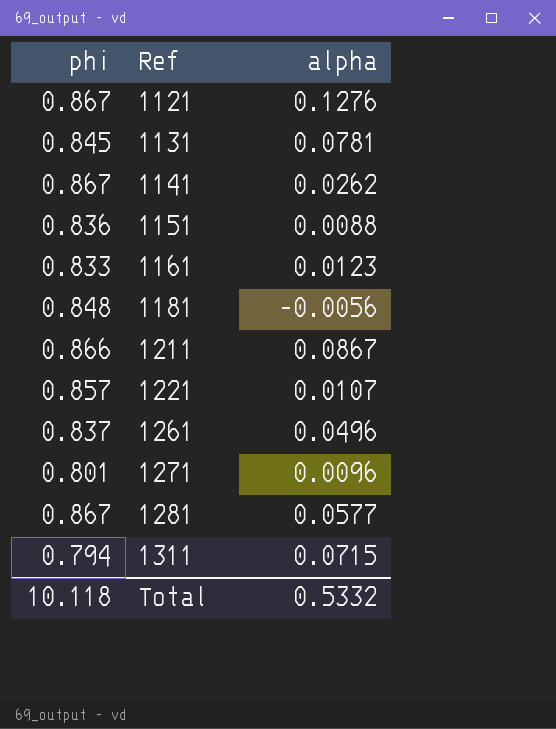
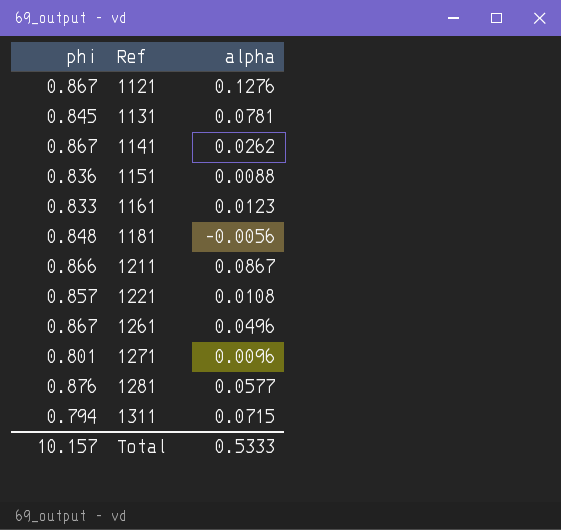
1221 | alpha: 0.0107 -> 0.0108
1261 | phi: 0.837 -> 0.867
1281 | phi: 0.867 -> 0.876
Total | phi: 10.118 -> 10.157
Total | alpha: 0.5332 -> 0.5333

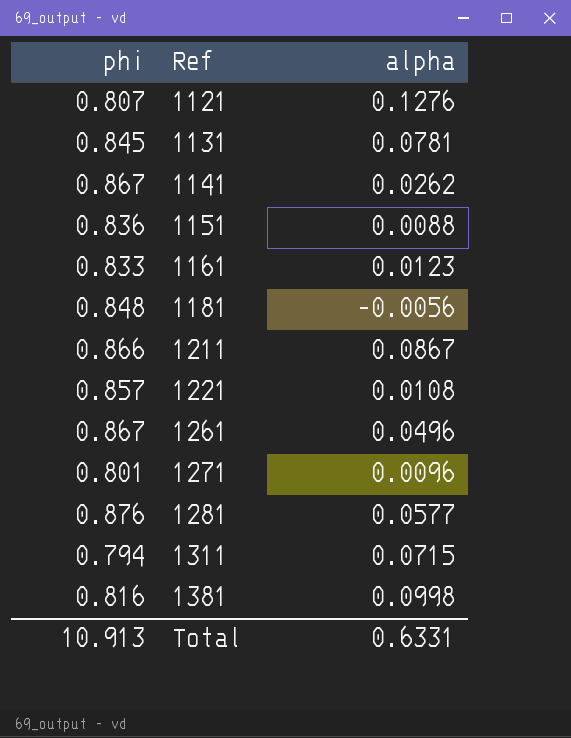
1121 | phi: 0.867 -> 0.807
row 1381: none -> 0.816 | 0.0998
Total | phi: 10.157 -> 10.913
Total | alpha: 0.5333 -> 0.6331

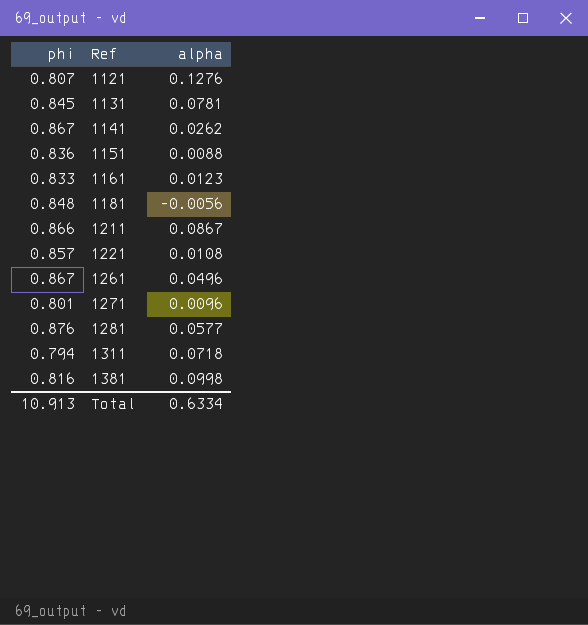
1311 | alpha: 0.0715 -> 0.0718
Total | alpha: 0.6331 -> 0.6334

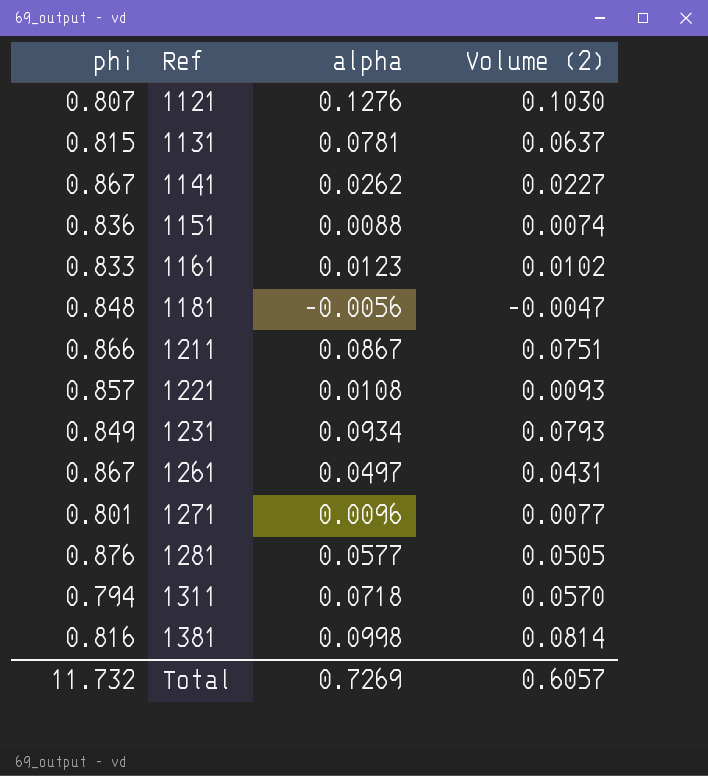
column Volume (2) | formula: none -> [phi] * [alpha]
1131 | phi: 0.845 -> 0.815
row 1231: none -> 0.849 | 0.0934 | 0.0793
1261 | alpha: 0.0496 -> 0.0497
Total | phi: 10.913 -> 11.732
Total | alpha: 0.6334 -> 0.7269

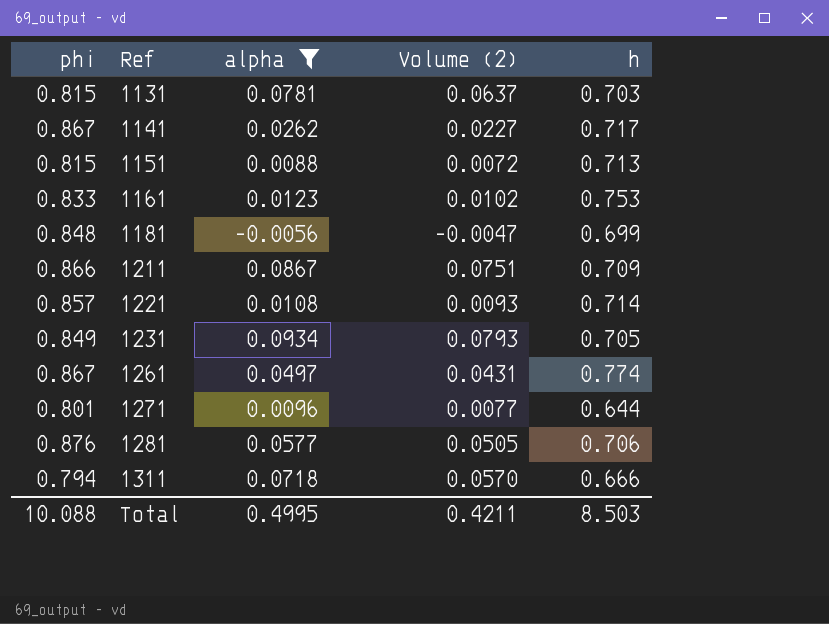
filter: none -> alpha <= 0.0934
column h | position: none -> 5
1151 | phi: 0.836 -> 0.815
1151 | Volume (2): 0.0074 -> 0.0072
Total | phi: 11.732 -> 10.088
Total | alpha: 0.7269 -> 0.4995
Total | Volume (2): 0.6057 -> 0.4211

